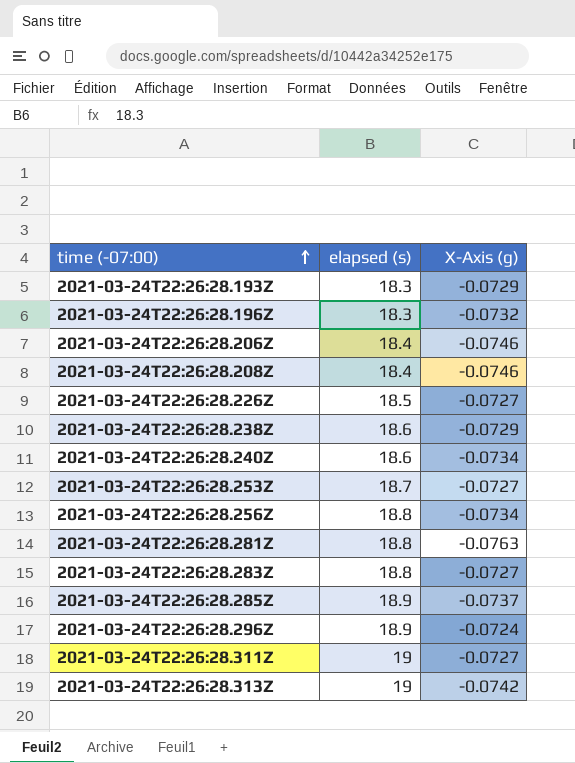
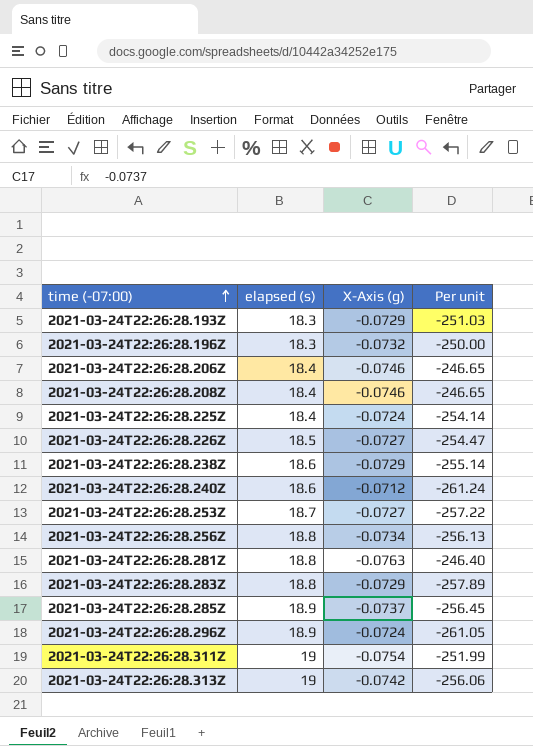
column Per unit | formula: none -> [elapsed (s)] / [X-Axis (g)]
row 2021-03-24T22:26:28.225Z: none -> 18.4 | -0.0724 | -254.14
2021-03-24T22:26:28.240Z | X-Axis (g): -0.0734 -> -0.0712
2021-03-24T22:26:28.283Z | X-Axis (g): -0.0727 -> -0.0729
2021-03-24T22:26:28.311Z | X-Axis (g): -0.0727 -> -0.0754

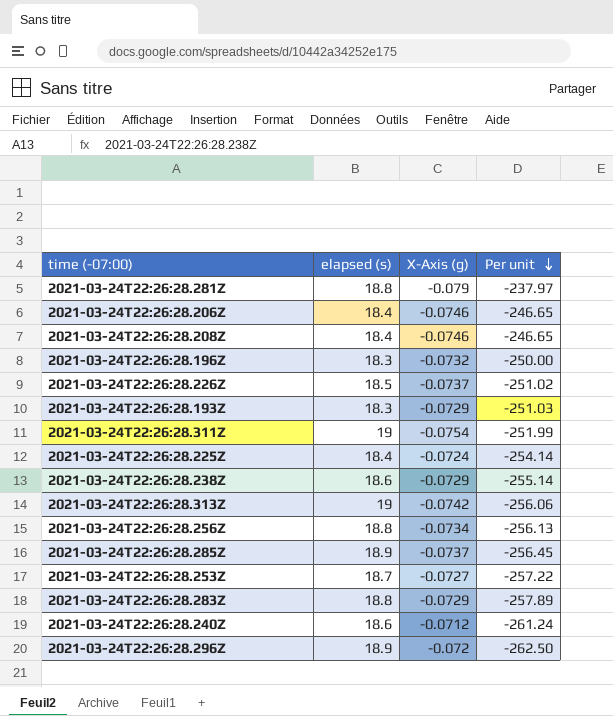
row order: time (-07:00) ascending -> Per unit descending
2021-03-24T22:26:28.281Z | X-Axis (g): -0.0763 -> -0.079
2021-03-24T22:26:28.281Z | Per unit: -246.40 -> -237.97
2021-03-24T22:26:28.226Z | X-Axis (g): -0.0727 -> -0.0737
2021-03-24T22:26:28.226Z | Per unit: -254.47 -> -251.02
2021-03-24T22:26:28.296Z | X-Axis (g): -0.0724 -> -0.072
2021-03-24T22:26:28.296Z | Per unit: -261.05 -> -262.50

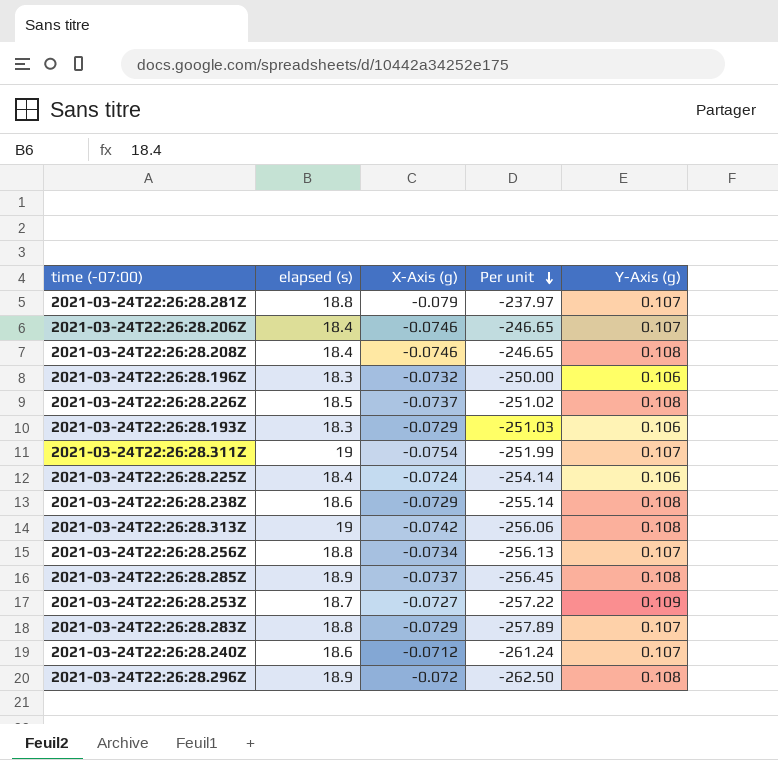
column Y-Axis (g) | position: none -> 5

